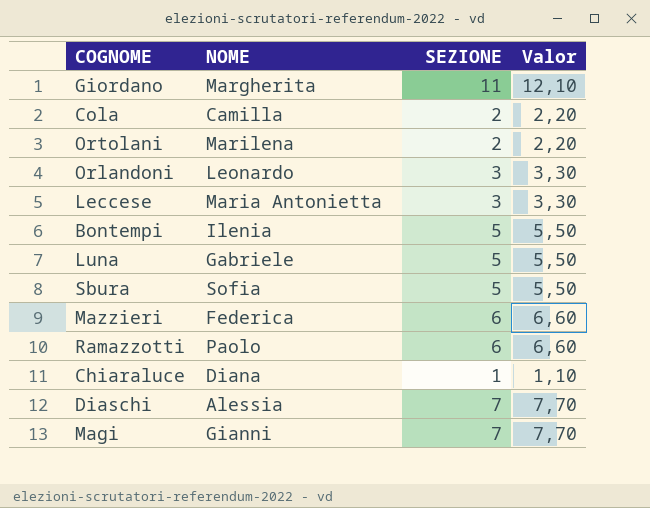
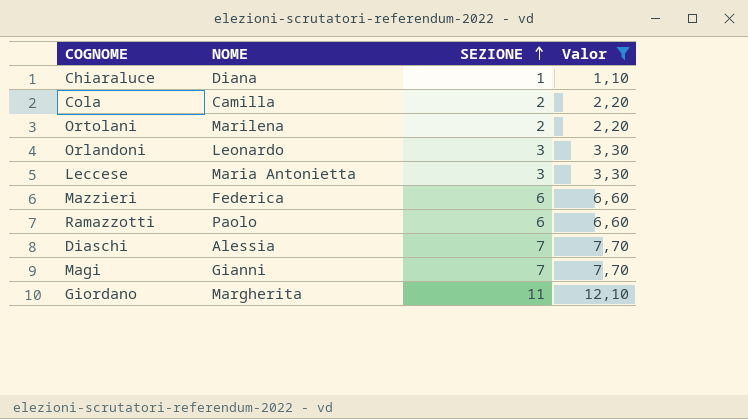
filter: none -> Valor != 5,50
row order: none -> SEZIONE ascending

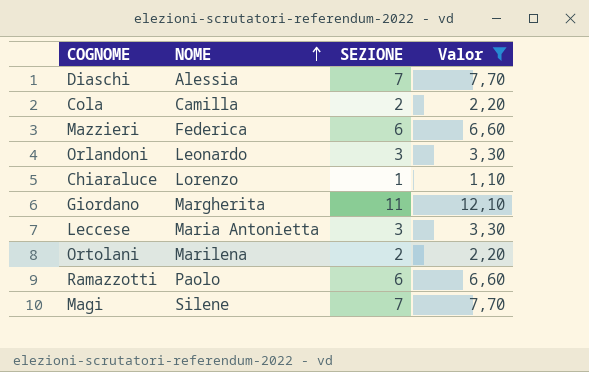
row order: SEZIONE ascending -> NOME ascending
Chiaraluce | NOME: Diana -> Lorenzo
Magi | NOME: Gianni -> Silene

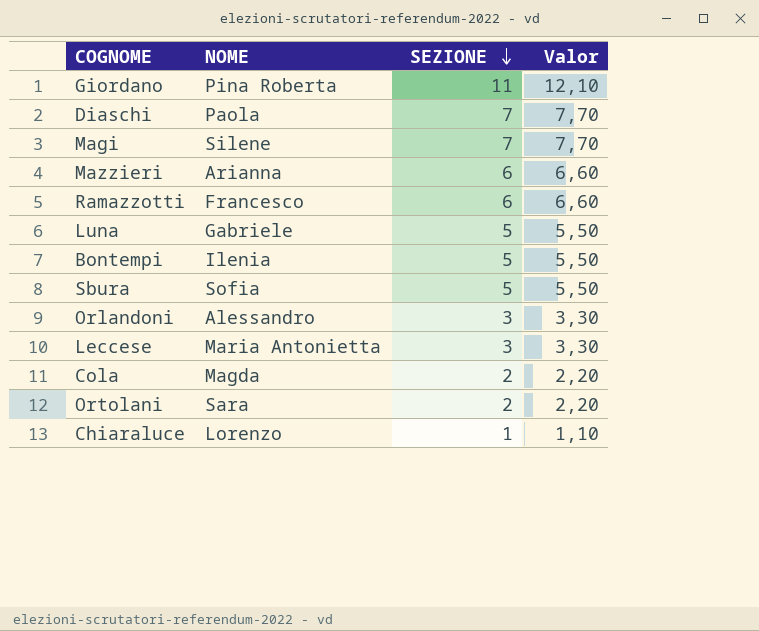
filter: Valor != 5,50 -> none
row order: NOME ascending -> SEZIONE descending
Giordano | NOME: Margherita -> Pina Roberta
Diaschi | NOME: Alessia -> Paola
Mazzieri | NOME: Federica -> Arianna
Ramazzotti | NOME: Paolo -> Francesco
Orlandoni | NOME: Leonardo -> Alessandro
Cola | NOME: Camilla -> Magda
Ortolani | NOME: Marilena -> Sara

